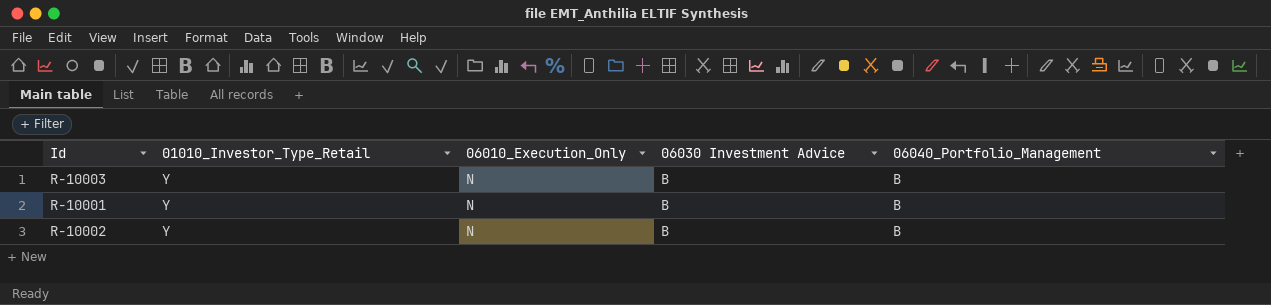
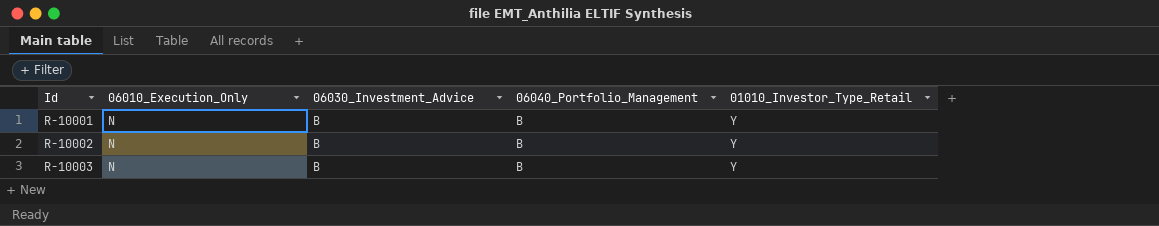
row order: none -> Id ascending
column name: 06030 Investment Advice -> 06030_Investment_Advice
column 01010_Investor_Type_Retail | position: 2 -> 5

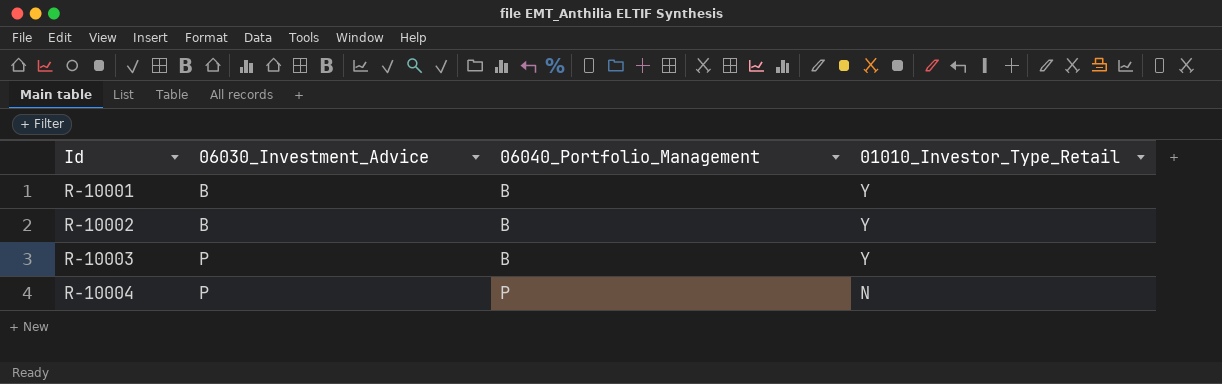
column 06010_Execution_Only | position: 2 -> none
R-10003 | 06030_Investment_Advice: B -> P
row R-10004: none -> P | P | N

